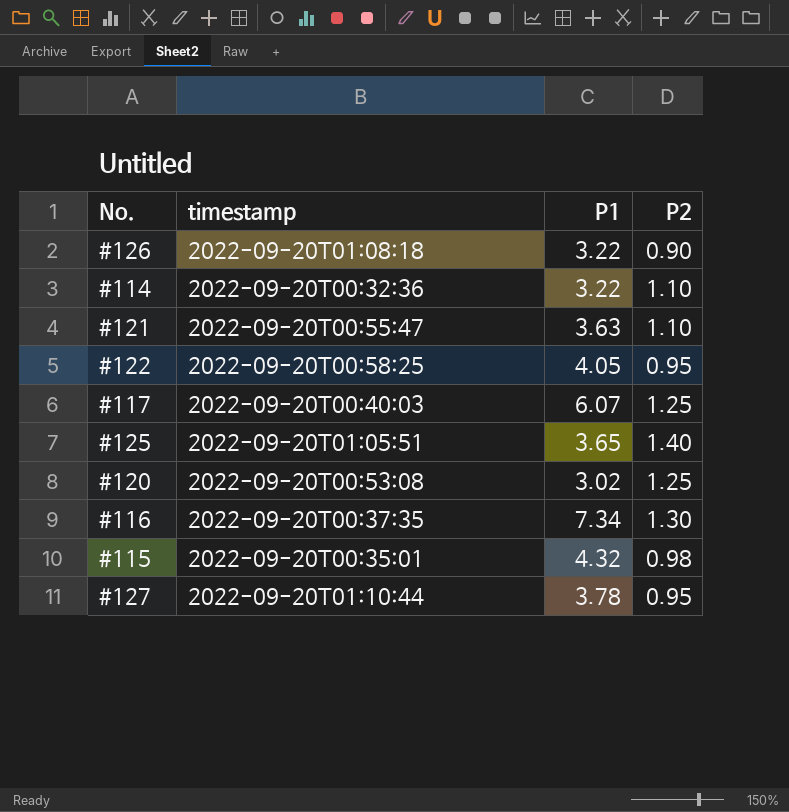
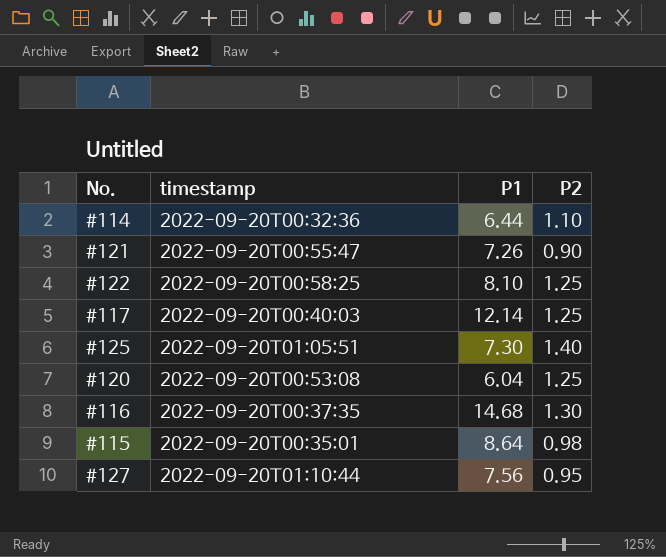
row #126: 2022-09-20T01:08:18 | 3.22 | 0.90 -> none
#114 | P1: 3.22 -> 6.44
#121 | P1: 3.63 -> 7.26
#121 | P2: 1.10 -> 0.90
#122 | P1: 4.05 -> 8.10
#122 | P2: 0.95 -> 1.25
#117 | P1: 6.07 -> 12.14
#125 | P1: 3.65 -> 7.30
#120 | P1: 3.02 -> 6.04
#116 | P1: 7.34 -> 14.68
#115 | P1: 4.32 -> 8.64
#127 | P1: 3.78 -> 7.56

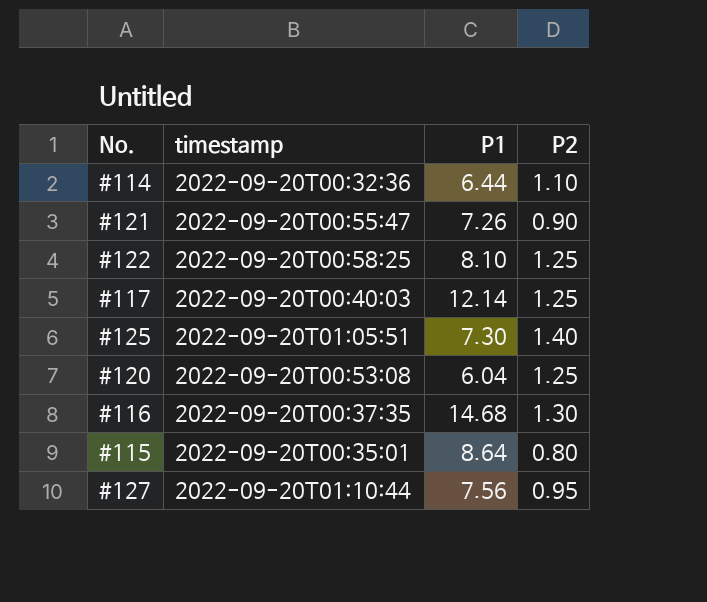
#115 | P2: 0.98 -> 0.80

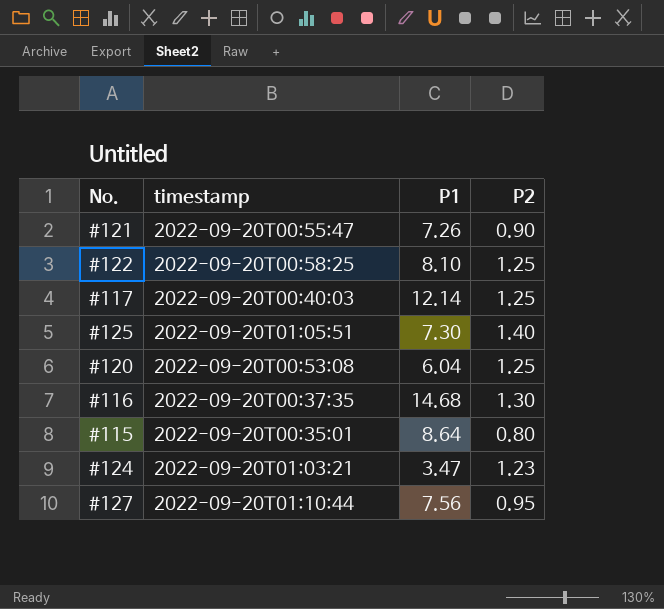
row #114: 2022-09-20T00:32:36 | 6.44 | 1.10 -> none
row #124: none -> 2022-09-20T01:03:21 | 3.47 | 1.23

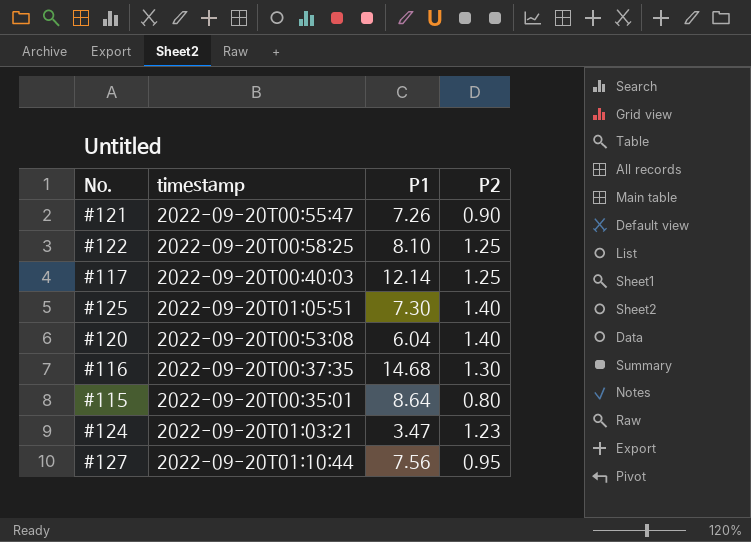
#120 | P2: 1.25 -> 1.40

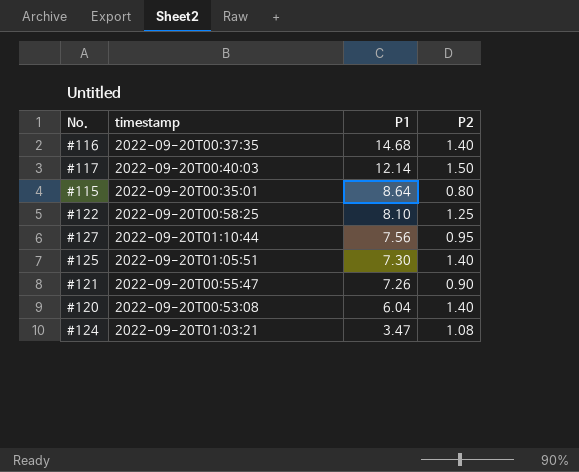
row order: none -> P1 descending
#116 | P2: 1.30 -> 1.40
#117 | P2: 1.25 -> 1.50
#124 | P2: 1.23 -> 1.08

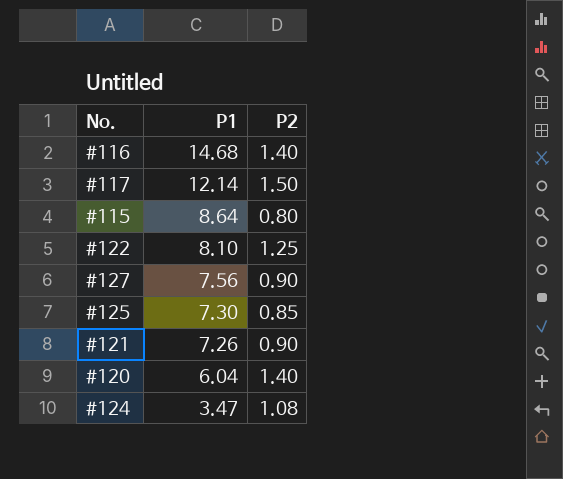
column timestamp | position: 2 -> none
#127 | P2: 0.95 -> 0.90
#125 | P2: 1.40 -> 0.85

